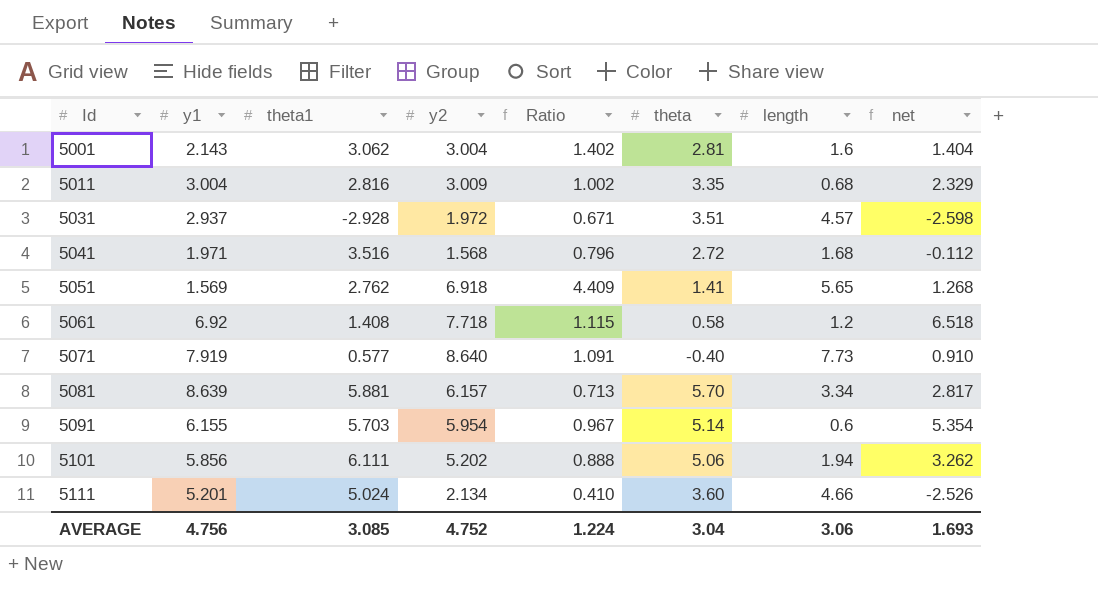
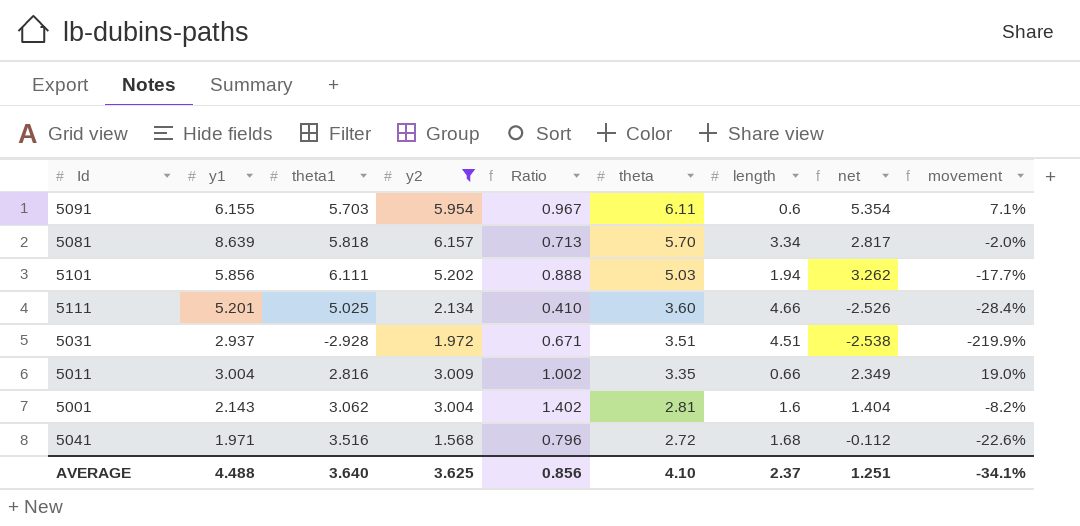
filter: none -> y2 <= 6.157
row order: Id ascending -> theta descending
column movement | formula: none -> ([theta] - [theta1]) / [theta1]
5091 | theta: 5.14 -> 6.11
5081 | theta1: 5.881 -> 5.818
5101 | theta: 5.06 -> 5.03
5111 | theta1: 5.024 -> 5.025
5031 | length: 4.57 -> 4.51
5031 | net: -2.598 -> -2.538
5011 | length: 0.68 -> 0.66
5011 | net: 2.329 -> 2.349
AVERAGE | y1: 4.756 -> 4.488
AVERAGE | theta1: 3.085 -> 3.640
AVERAGE | y2: 4.752 -> 3.625
AVERAGE | Ratio: 1.224 -> 0.856
AVERAGE | theta: 3.04 -> 4.10
AVERAGE | length: 3.06 -> 2.37
AVERAGE | net: 1.693 -> 1.251

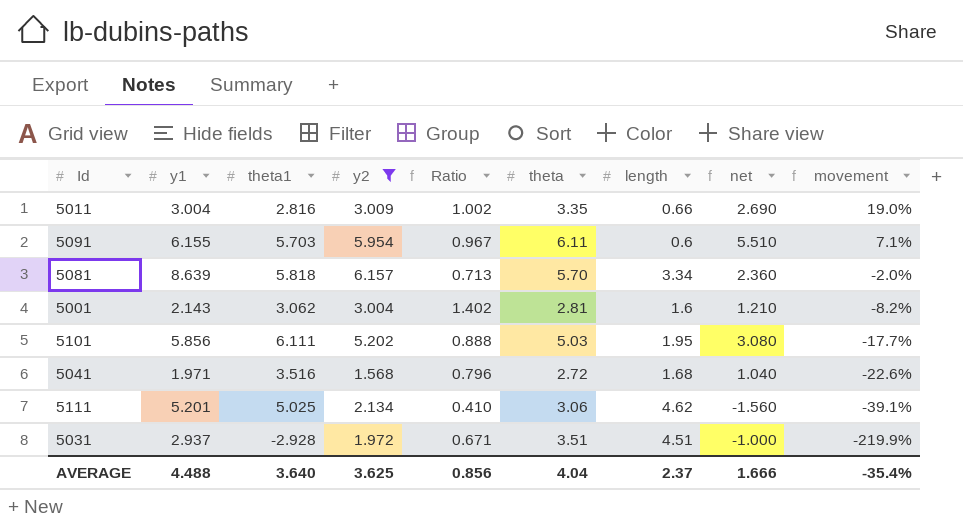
row order: theta descending -> movement descending
column net | formula: [y2] - [length] -> [theta] - [length]
5101 | length: 1.94 -> 1.95
5111 | theta: 3.60 -> 3.06
5111 | length: 4.66 -> 4.62
5111 | movement: -28.4% -> -39.1%
AVERAGE | theta: 4.10 -> 4.04
AVERAGE | net: 1.251 -> 1.666
AVERAGE | movement: -34.1% -> -35.4%

